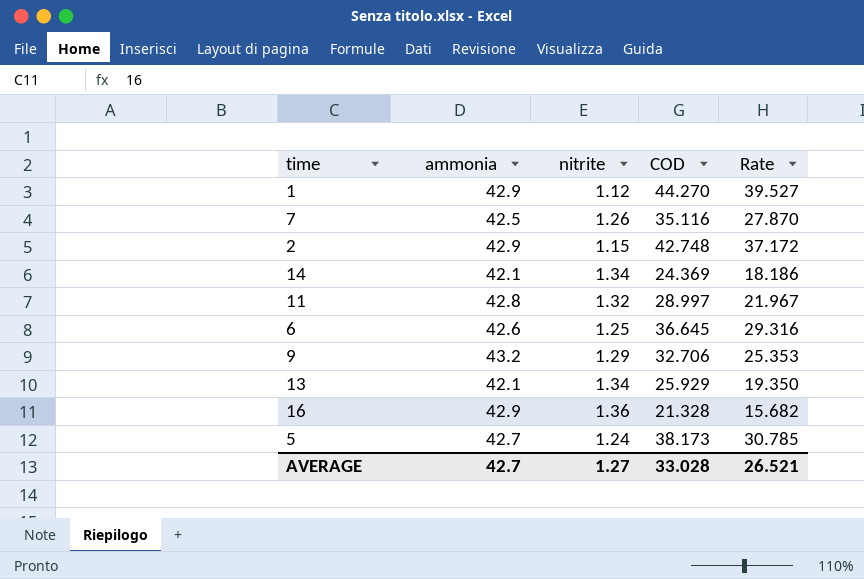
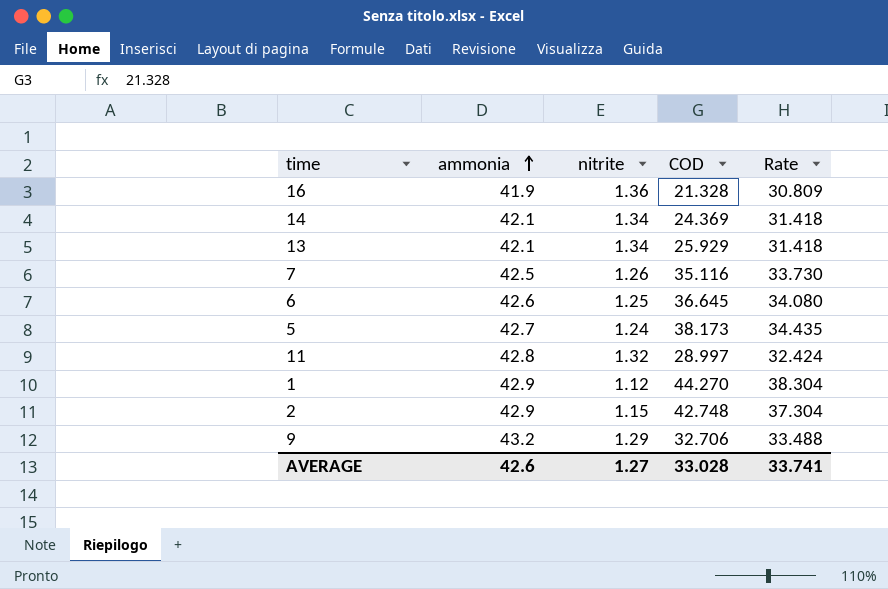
row order: none -> ammonia ascending
column Rate | formula: [COD] / [nitrite] -> [ammonia] / [nitrite]
16 | ammonia: 42.9 -> 41.9
AVERAGE | ammonia: 42.7 -> 42.6
AVERAGE | Rate: 26.521 -> 33.741

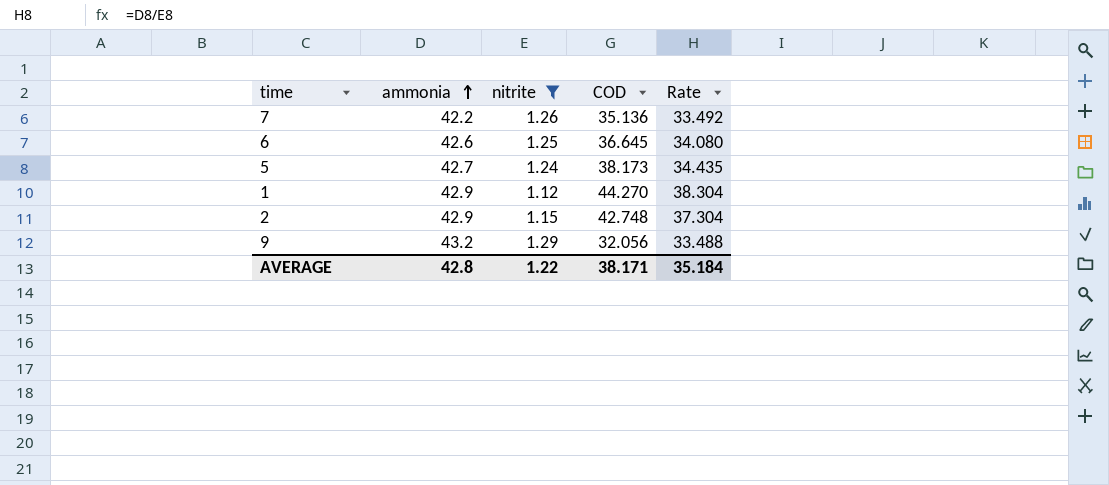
filter: none -> nitrite <= 1.29
7 | ammonia: 42.5 -> 42.2
7 | COD: 35.116 -> 35.136
7 | Rate: 33.730 -> 33.492
9 | COD: 32.706 -> 32.056
AVERAGE | ammonia: 42.6 -> 42.8
AVERAGE | nitrite: 1.27 -> 1.22
AVERAGE | COD: 33.028 -> 38.171
AVERAGE | Rate: 33.741 -> 35.184

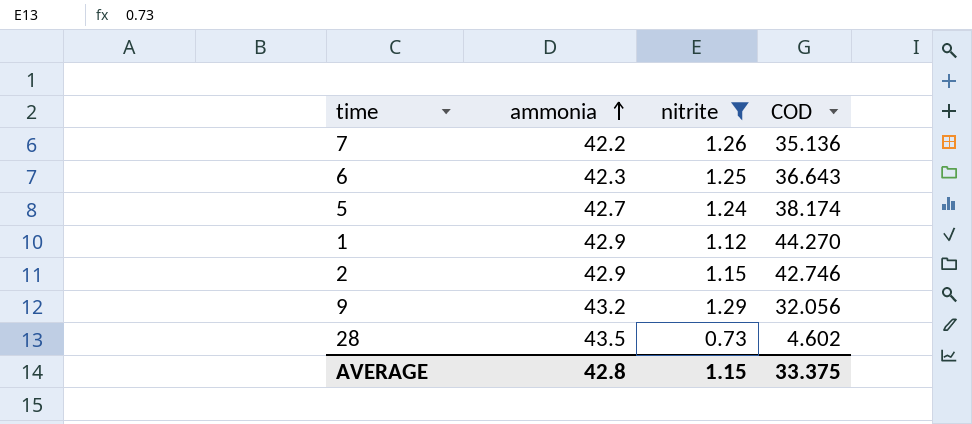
column Rate | formula: [ammonia] / [nitrite] -> none
6 | ammonia: 42.6 -> 42.3
6 | COD: 36.645 -> 36.643
5 | COD: 38.173 -> 38.174
2 | COD: 42.748 -> 42.746
row 28: none -> 43.5 | 0.73 | 4.602
AVERAGE | nitrite: 1.22 -> 1.15
AVERAGE | COD: 38.171 -> 33.375

